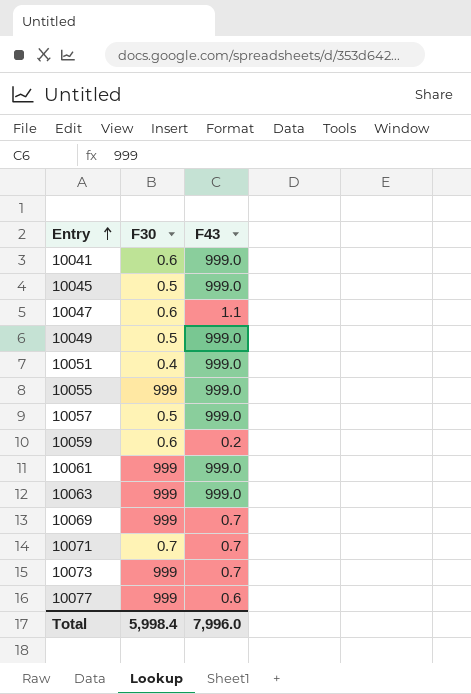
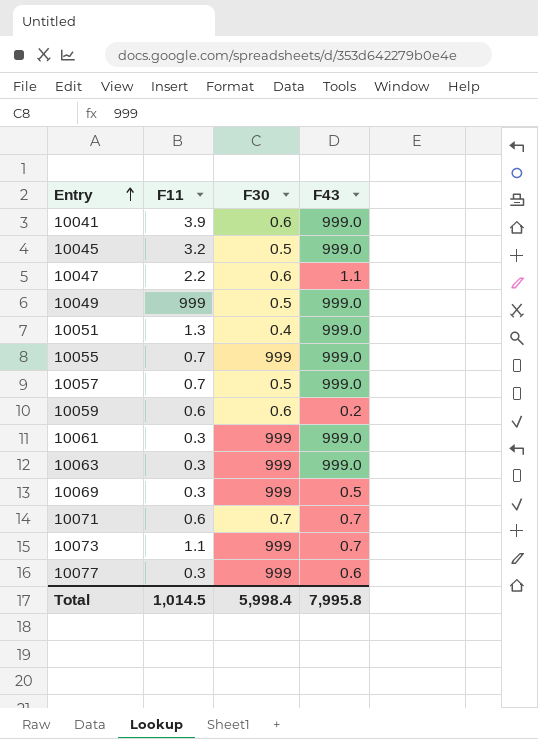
column F11 | position: none -> 2
10069 | F43: 0.7 -> 0.5
Total | F43: 7,996.0 -> 7,995.8

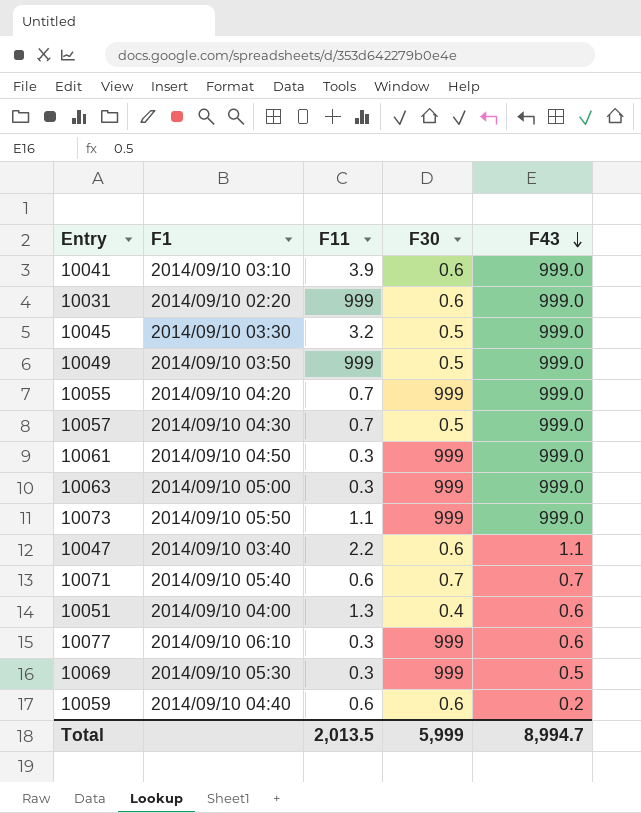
row order: Entry ascending -> F43 descending
column F1 | position: none -> 2
row 10031: none -> 2014/09/10 02:20 | 999 | 0.6 | 999.0
10073 | F43: 0.7 -> 999.0
10051 | F43: 999.0 -> 0.6
Total | F11: 1,014.5 -> 2,013.5
Total | F30: 5,998.4 -> 5,999
Total | F43: 7,995.8 -> 8,994.7

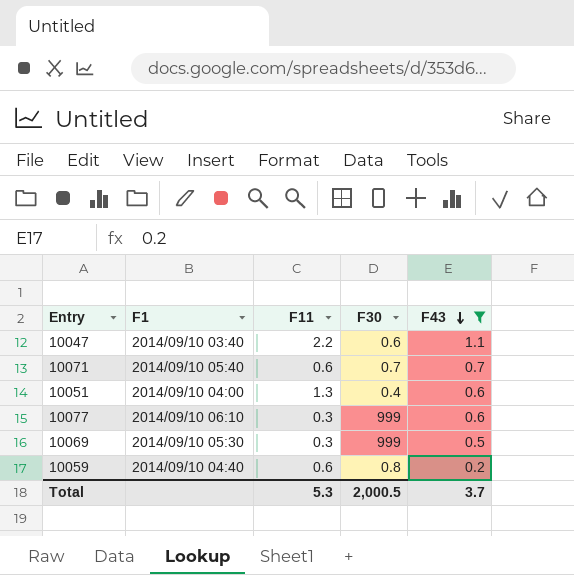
filter: none -> F43 != 999.0
10059 | F30: 0.6 -> 0.8
Total | F11: 2,013.5 -> 5.3
Total | F30: 5,999 -> 2,000.5
Total | F43: 8,994.7 -> 3.7

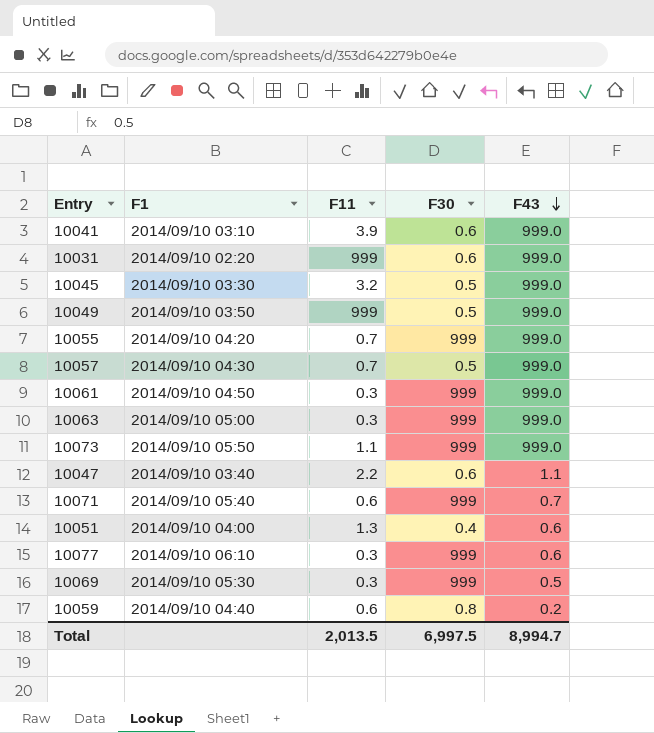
filter: F43 != 999.0 -> none
10071 | F30: 0.7 -> 999
Total | F11: 5.3 -> 2,013.5
Total | F30: 2,000.5 -> 6,997.5
Total | F43: 3.7 -> 8,994.7

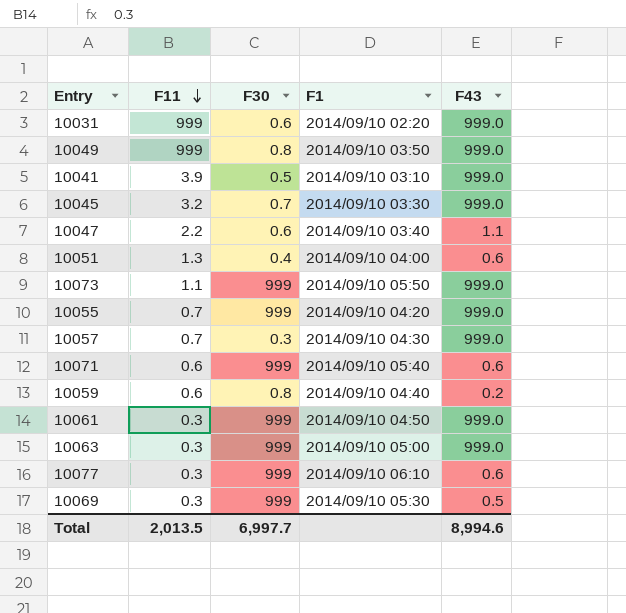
row order: F43 descending -> F11 descending
column F1 | position: 2 -> 4
10049 | F30: 0.5 -> 0.8
10041 | F30: 0.6 -> 0.5
10045 | F30: 0.5 -> 0.7
10057 | F30: 0.5 -> 0.3
10071 | F43: 0.7 -> 0.6
Total | F30: 6,997.5 -> 6,997.7
Total | F43: 8,994.7 -> 8,994.6

